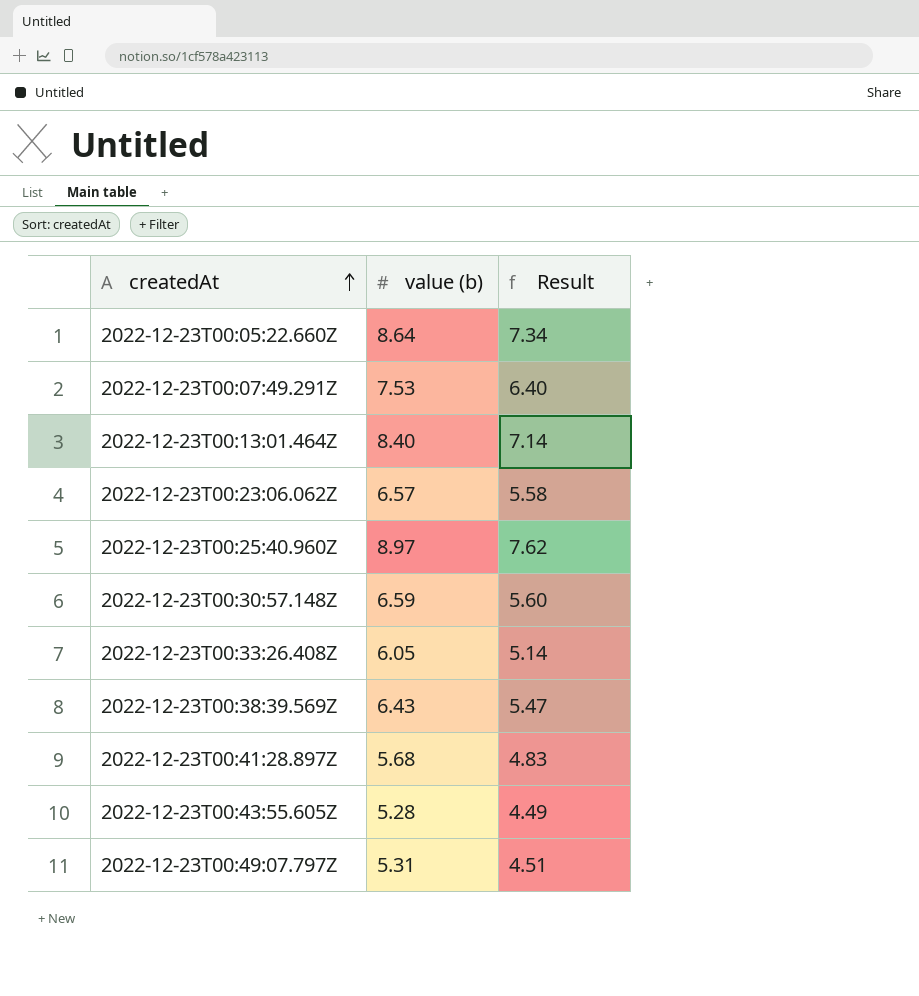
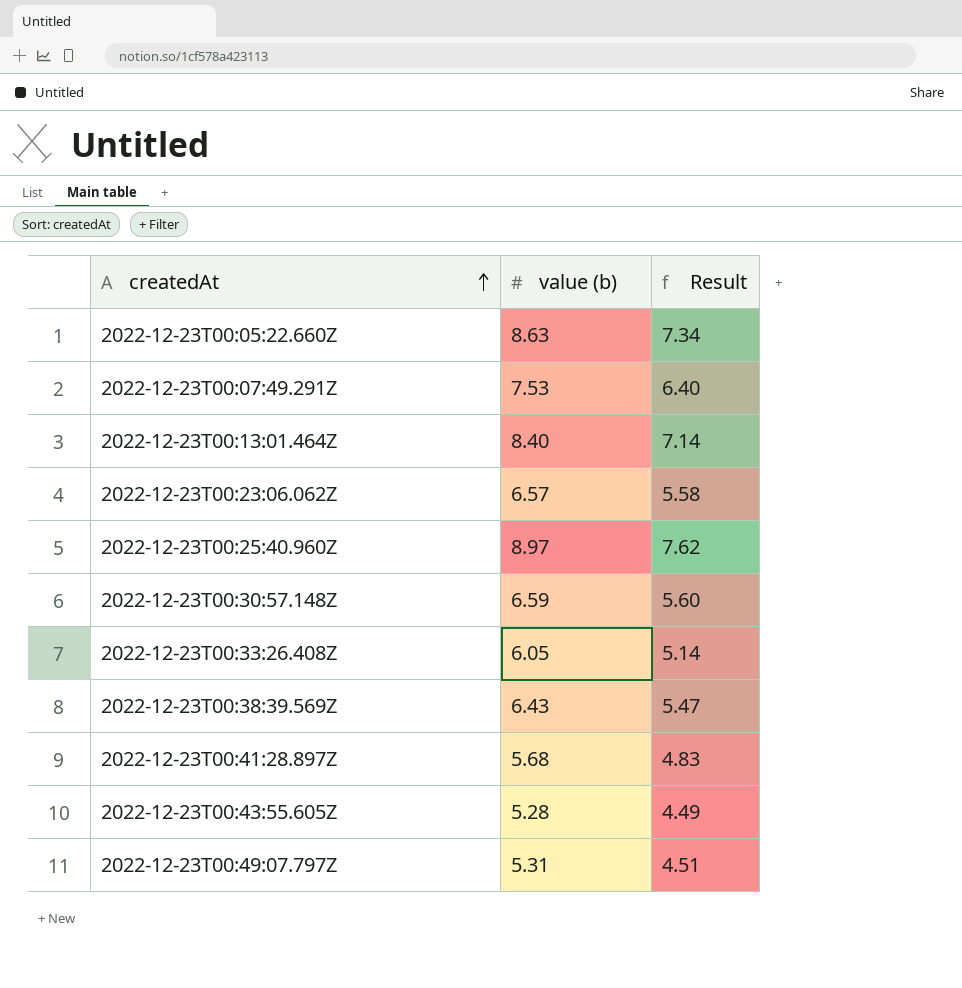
2022-12-23T00:05:22.660Z | value (b): 8.64 -> 8.63

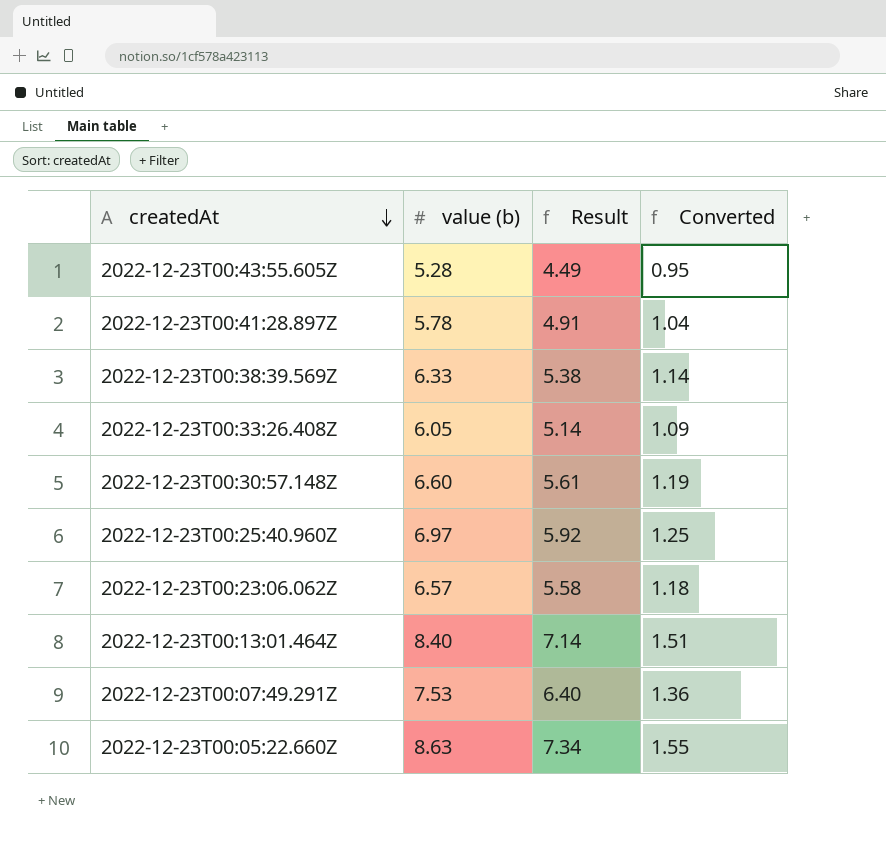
row order: createdAt ascending -> createdAt descending
column Converted | formula: none -> [value (b)] * 0.18
row 2022-12-23T00:49:07.797Z: 5.31 | 4.51 -> none
2022-12-23T00:41:28.897Z | value (b): 5.68 -> 5.78
2022-12-23T00:41:28.897Z | Result: 4.83 -> 4.91
2022-12-23T00:38:39.569Z | value (b): 6.43 -> 6.33
2022-12-23T00:38:39.569Z | Result: 5.47 -> 5.38
2022-12-23T00:30:57.148Z | value (b): 6.59 -> 6.60
2022-12-23T00:30:57.148Z | Result: 5.60 -> 5.61
2022-12-23T00:25:40.960Z | value (b): 8.97 -> 6.97
2022-12-23T00:25:40.960Z | Result: 7.62 -> 5.92

